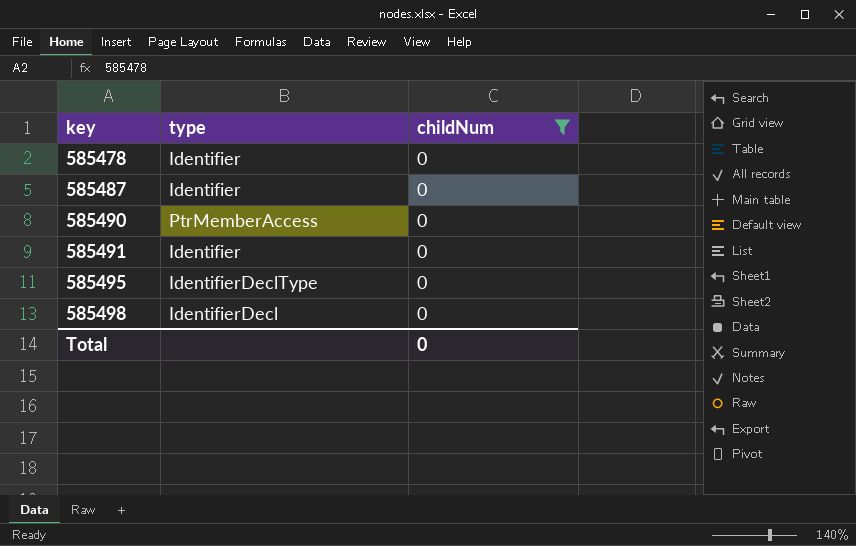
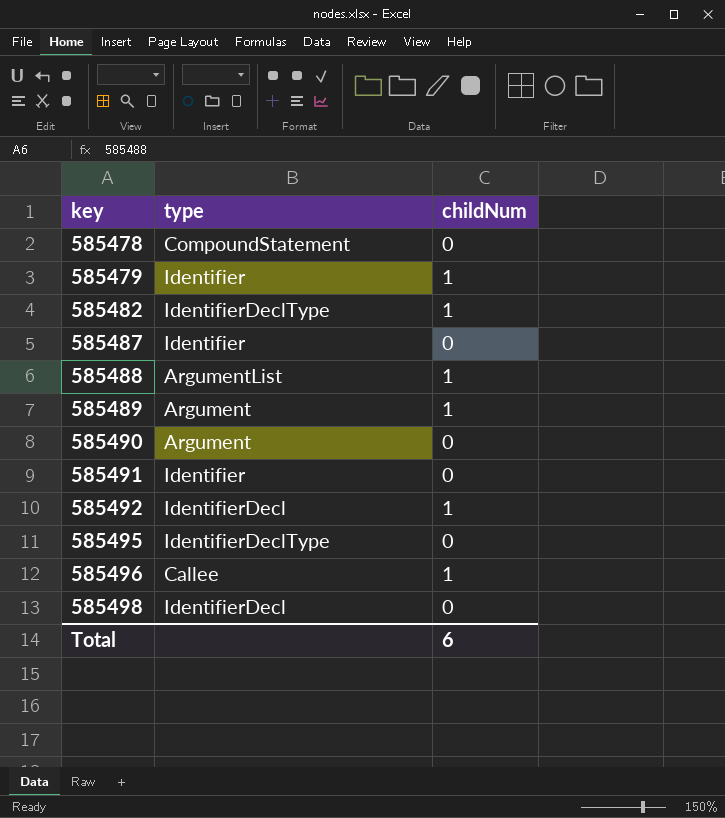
filter: childNum = 0 -> none
585478 | type: Identifier -> CompoundStatement
585490 | type: PtrMemberAccess -> Argument
Total | childNum: 0 -> 6

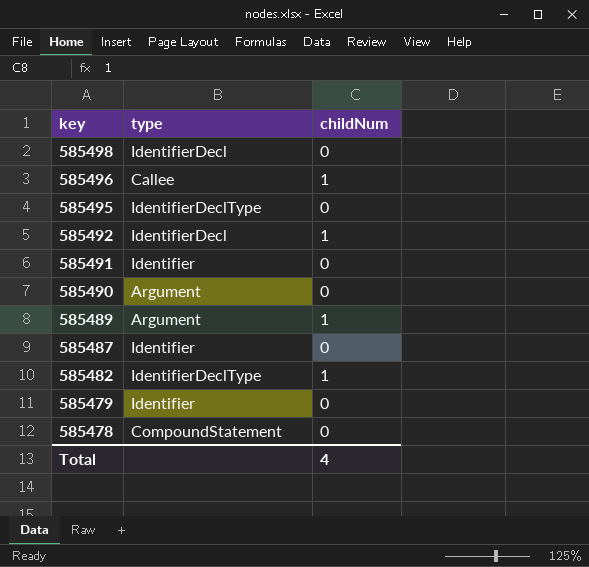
row order: key ascending -> key descending
row 585488: ArgumentList | 1 -> none
585479 | childNum: 1 -> 0
Total | childNum: 6 -> 4

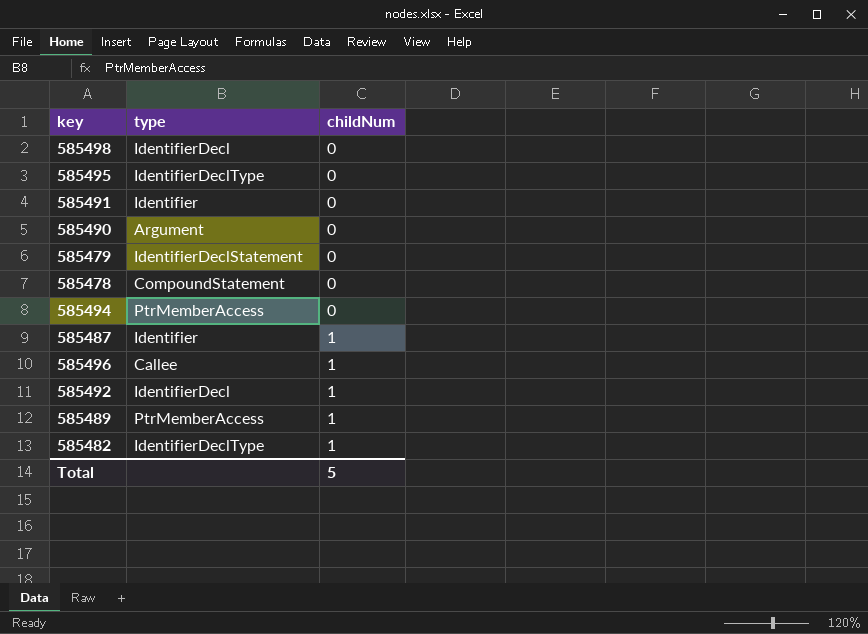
row order: key descending -> childNum ascending
585479 | type: Identifier -> IdentifierDeclStatement
row 585494: none -> PtrMemberAccess | 0
585487 | childNum: 0 -> 1
585489 | type: Argument -> PtrMemberAccess
Total | childNum: 4 -> 5

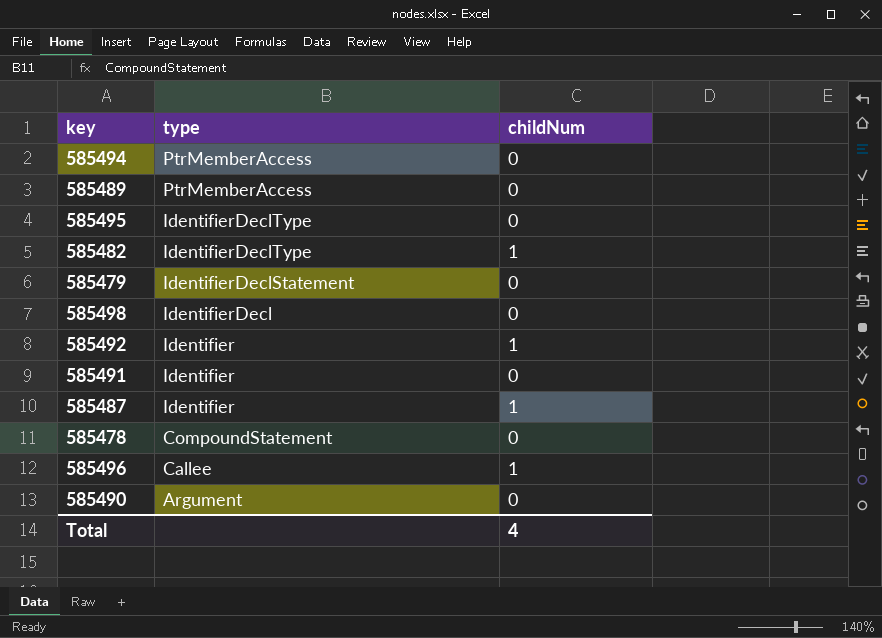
row order: childNum ascending -> type descending
585489 | childNum: 1 -> 0
585492 | type: IdentifierDecl -> Identifier
Total | childNum: 5 -> 4

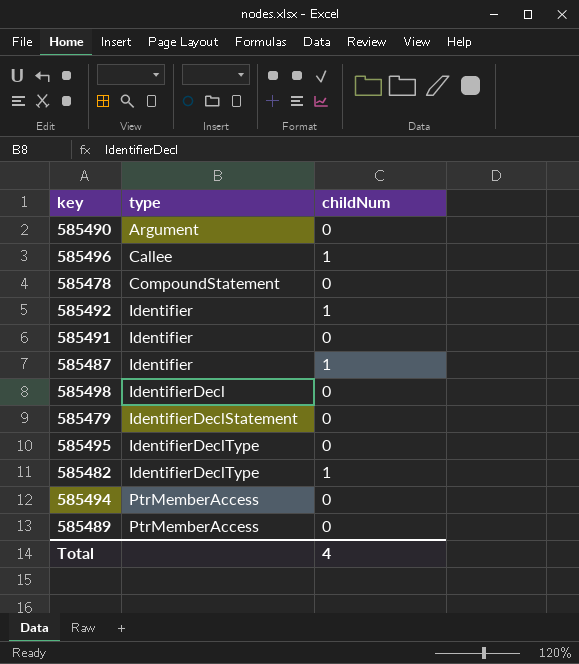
row order: type descending -> type ascending

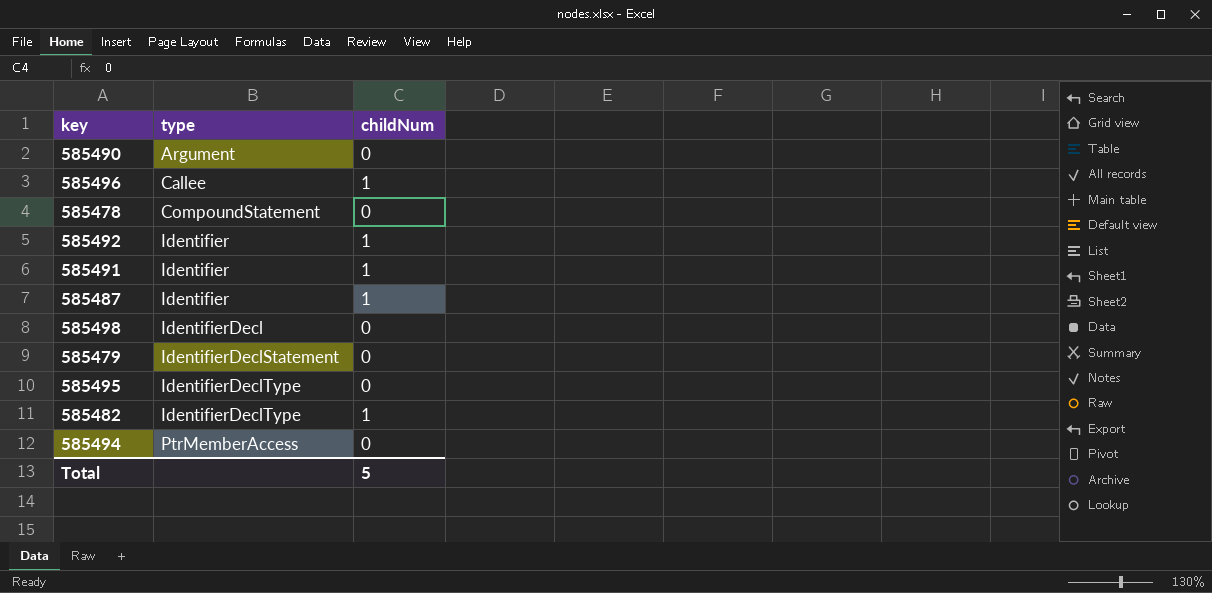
row 585489: PtrMemberAccess | 0 -> none
585491 | childNum: 0 -> 1
Total | childNum: 4 -> 5

